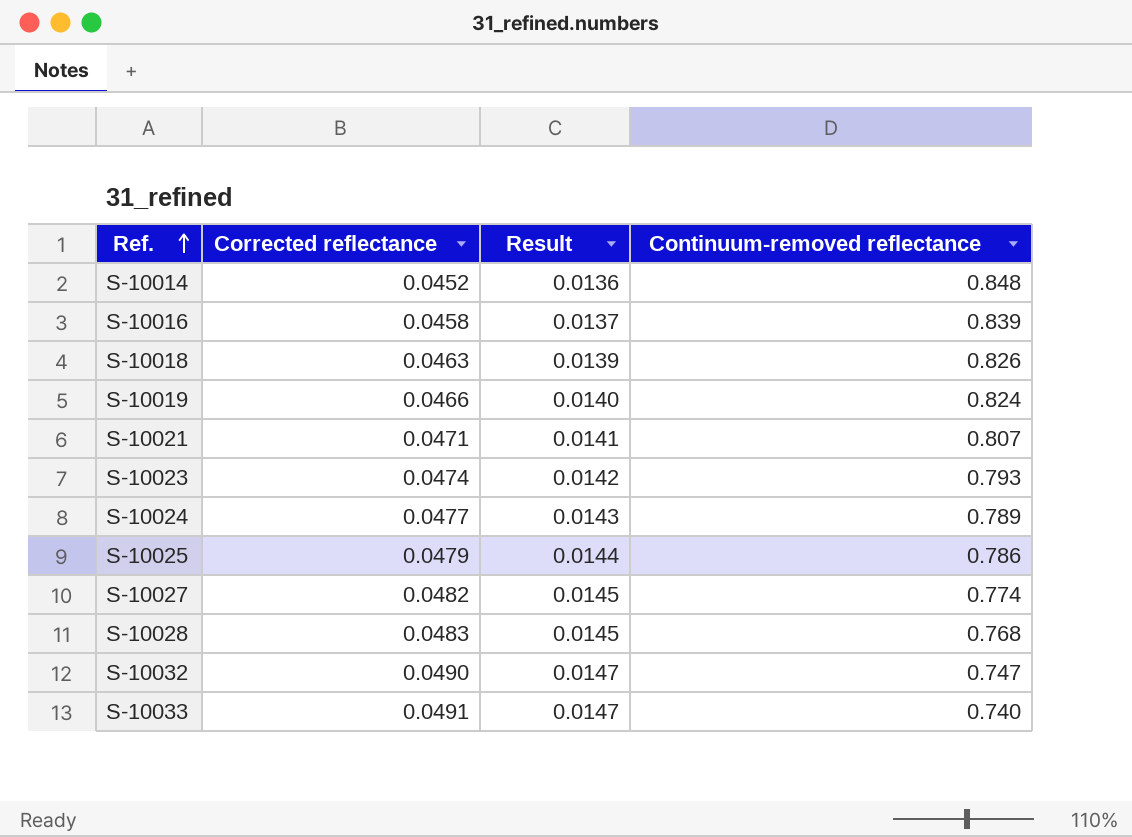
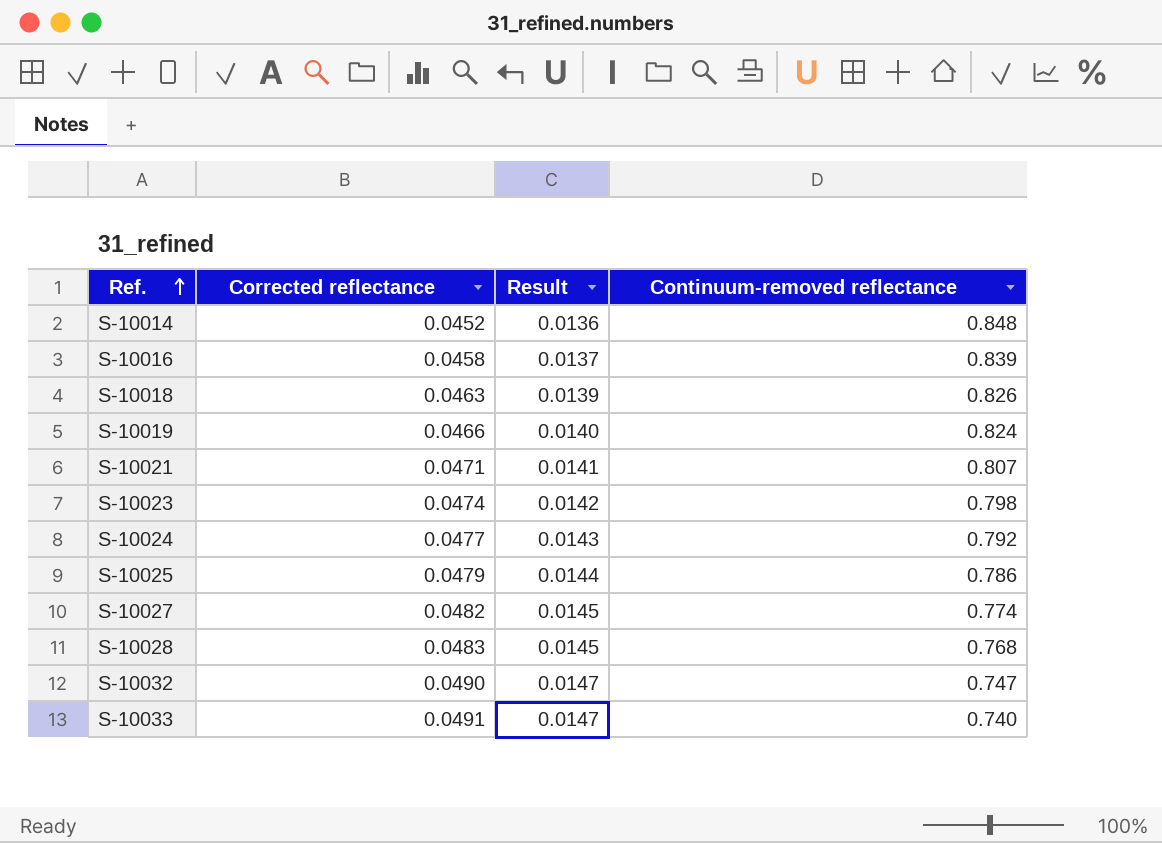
S-10023 | Continuum-removed reflectance: 0.793 -> 0.798
S-10024 | Continuum-removed reflectance: 0.789 -> 0.792

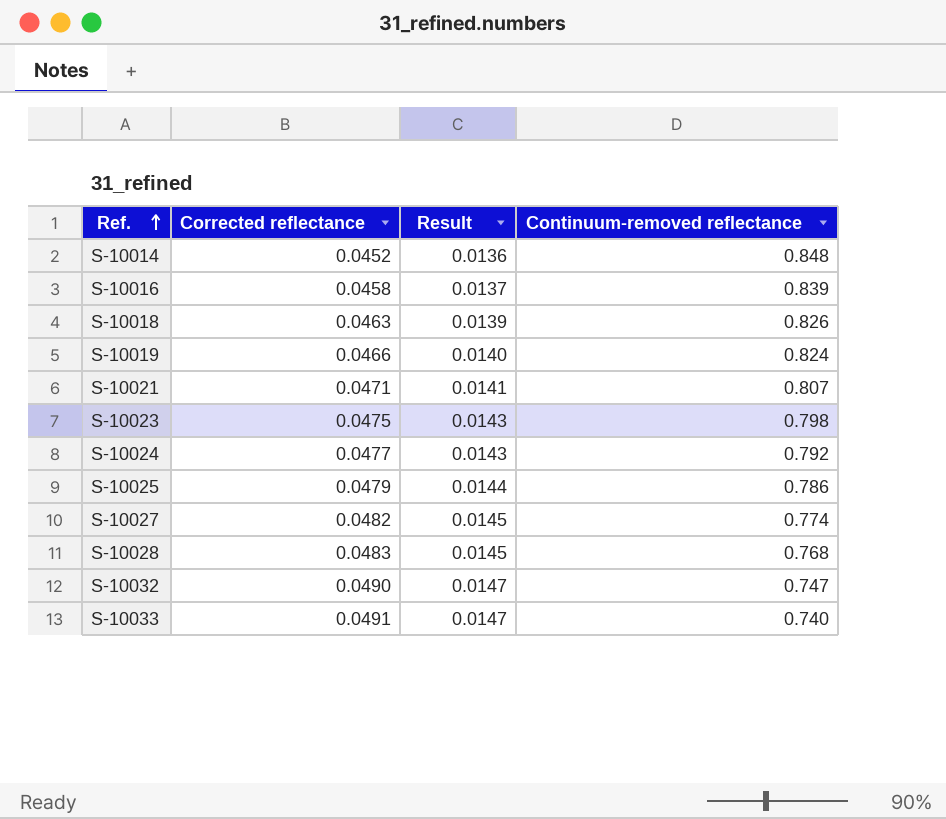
S-10023 | Corrected reflectance: 0.0474 -> 0.0475
S-10023 | Result: 0.0142 -> 0.0143

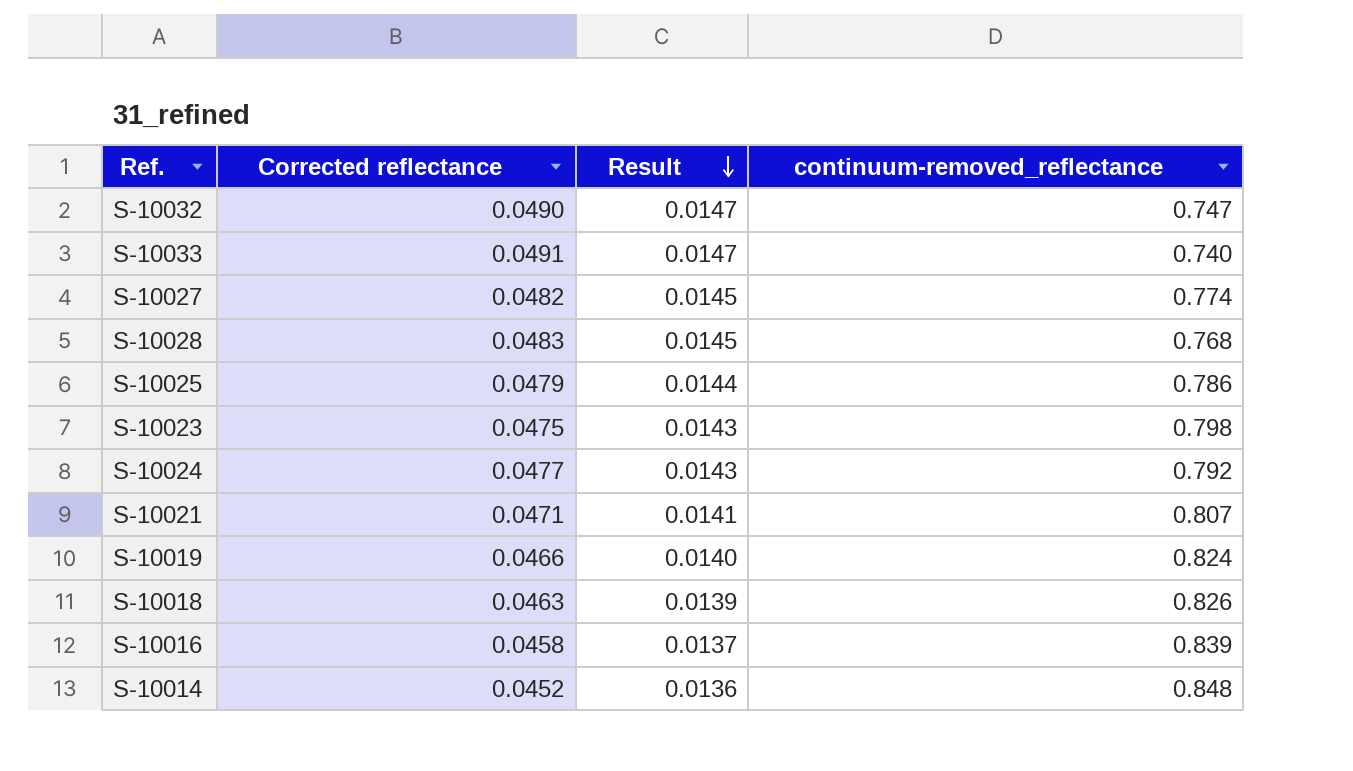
row order: Ref. ascending -> Result descending
column name: Continuum-removed reflectance -> continuum-removed_reflectance

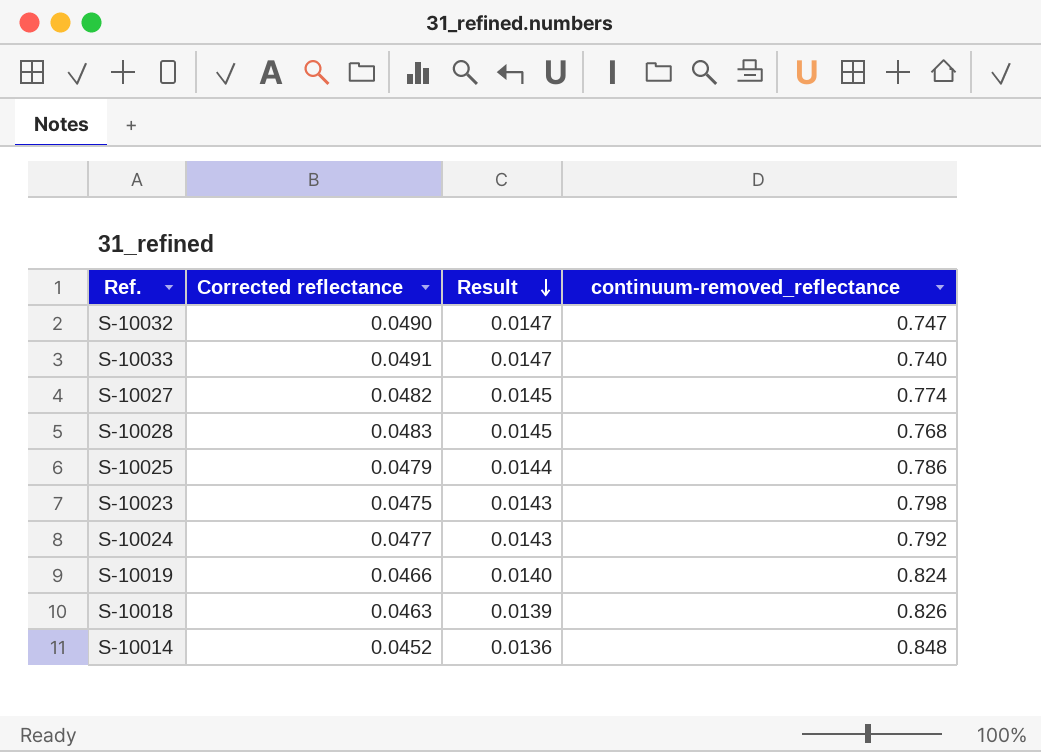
row S-10021: 0.0471 | 0.0141 | 0.807 -> none
row S-10016: 0.0458 | 0.0137 | 0.839 -> none

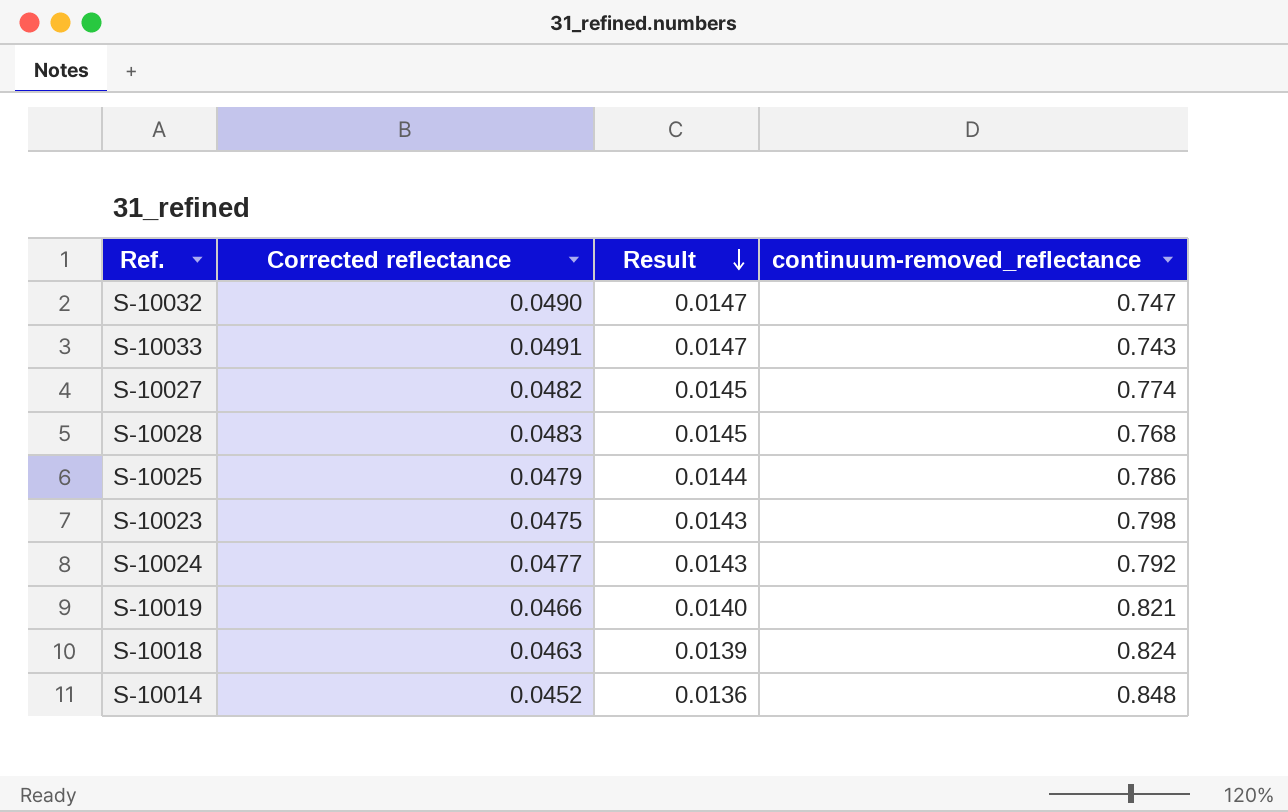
S-10033 | continuum-removed_reflectance: 0.740 -> 0.743
S-10019 | continuum-removed_reflectance: 0.824 -> 0.821
S-10018 | continuum-removed_reflectance: 0.826 -> 0.824

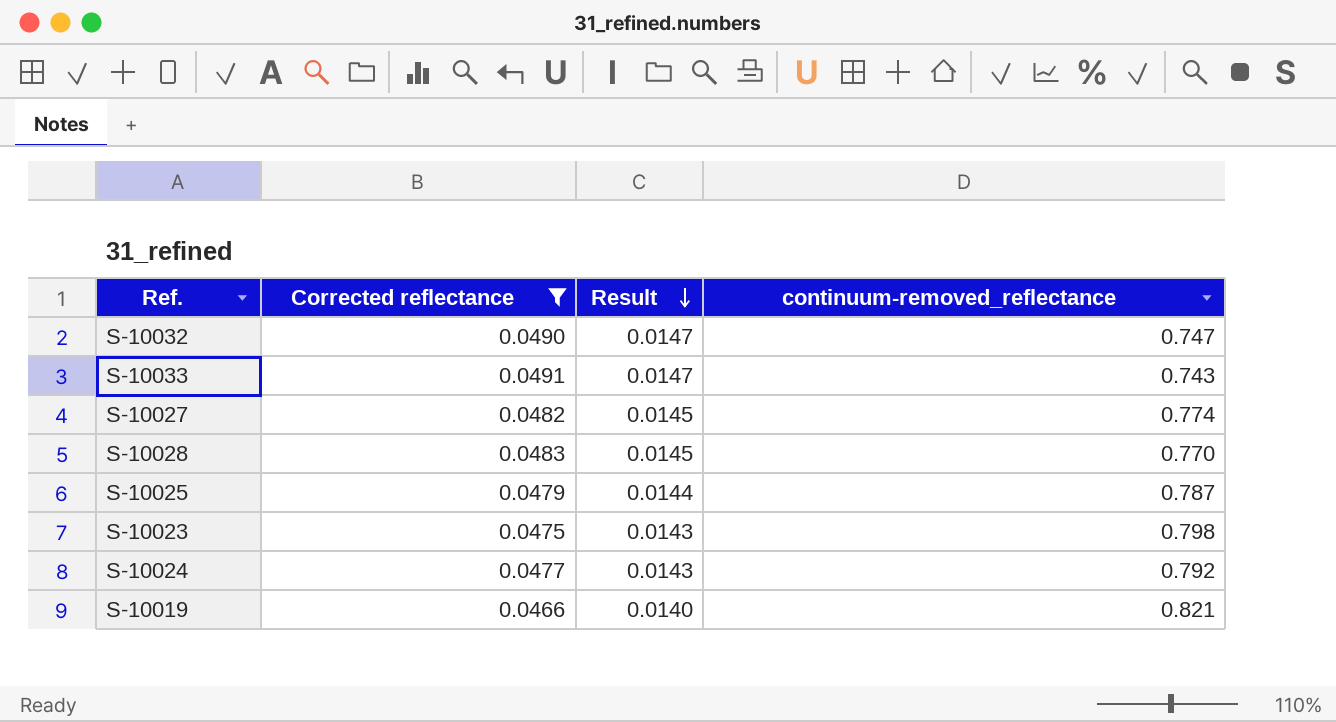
filter: none -> Corrected reflectance >= 0.0466
S-10028 | continuum-removed_reflectance: 0.768 -> 0.770
S-10025 | continuum-removed_reflectance: 0.786 -> 0.787

